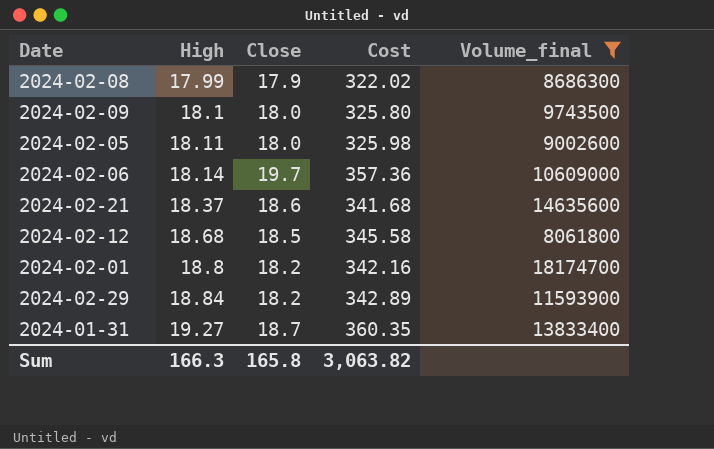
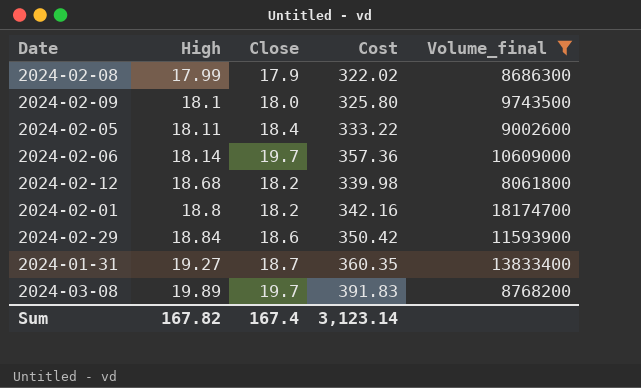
row 2024-02-21: 18.37 | 18.6 | 341.68 | 14635600 -> none
2024-02-05 | Close: 18.0 -> 18.4
2024-02-05 | Cost: 325.98 -> 333.22
2024-02-12 | Close: 18.5 -> 18.2
2024-02-12 | Cost: 345.58 -> 339.98
2024-02-29 | Close: 18.2 -> 18.6
2024-02-29 | Cost: 342.89 -> 350.42
row 2024-03-08: none -> 19.89 | 19.7 | 391.83 | 8768200
Sum | High: 166.3 -> 167.82
Sum | Close: 165.8 -> 167.4
Sum | Cost: 3,063.82 -> 3,123.14

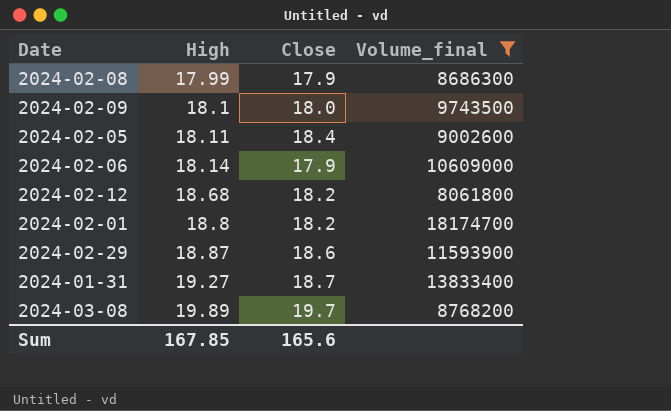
column Cost | formula: [High] * [Close] -> none
2024-02-06 | Close: 19.7 -> 17.9
2024-02-29 | High: 18.84 -> 18.87
Sum | High: 167.82 -> 167.85
Sum | Close: 167.4 -> 165.6

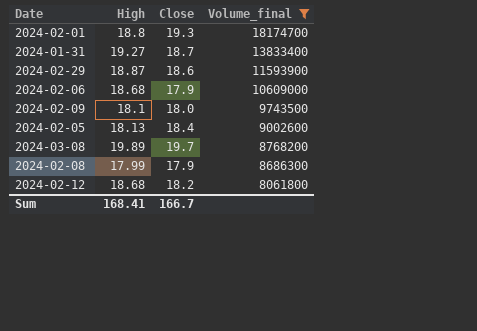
row order: High ascending -> Volume_final descending
2024-02-01 | Close: 18.2 -> 19.3
2024-02-06 | High: 18.14 -> 18.68
2024-02-05 | High: 18.11 -> 18.13
Sum | High: 167.85 -> 168.41
Sum | Close: 165.6 -> 166.7

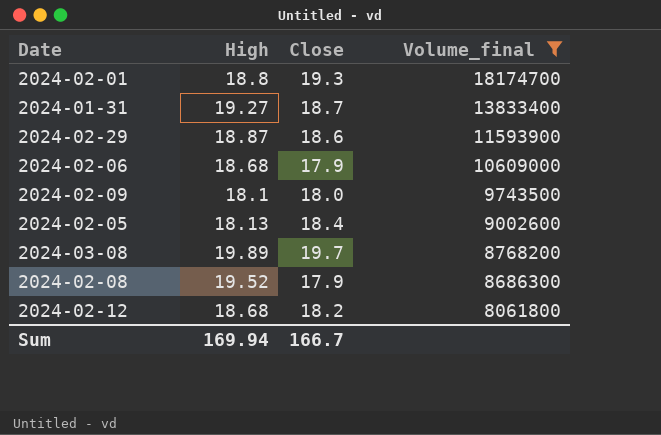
2024-02-08 | High: 17.99 -> 19.52
Sum | High: 168.41 -> 169.94

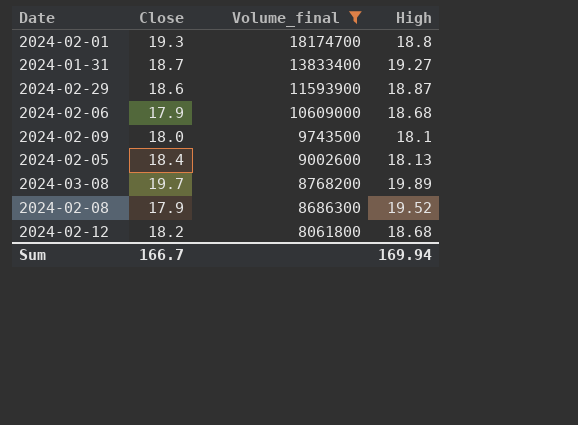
column High | position: 2 -> 4

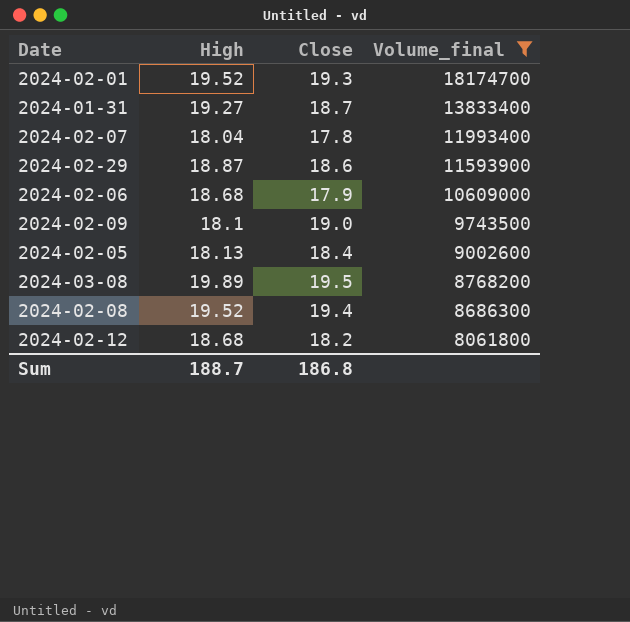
column High | position: 4 -> 2
2024-02-01 | High: 18.8 -> 19.52
row 2024-02-07: none -> 18.04 | 17.8 | 11993400
2024-02-09 | Close: 18.0 -> 19.0
2024-03-08 | Close: 19.7 -> 19.5
2024-02-08 | Close: 17.9 -> 19.4
Sum | High: 169.94 -> 188.7
Sum | Close: 166.7 -> 186.8

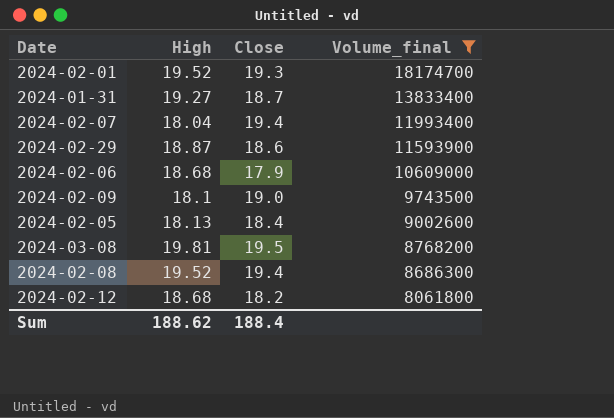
2024-02-07 | Close: 17.8 -> 19.4
2024-03-08 | High: 19.89 -> 19.81
Sum | High: 188.7 -> 188.62
Sum | Close: 186.8 -> 188.4

